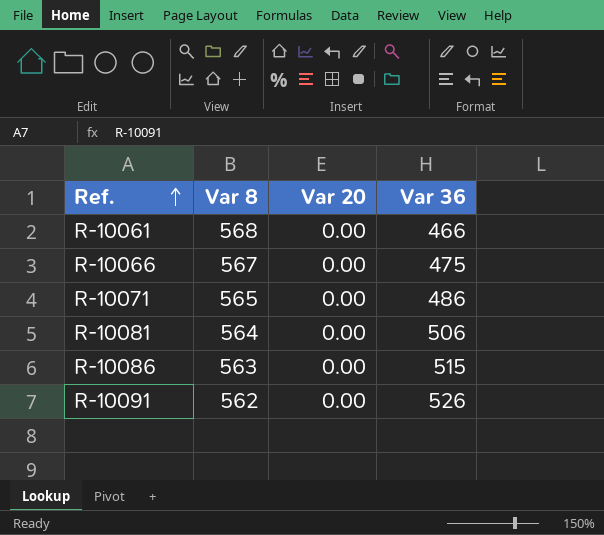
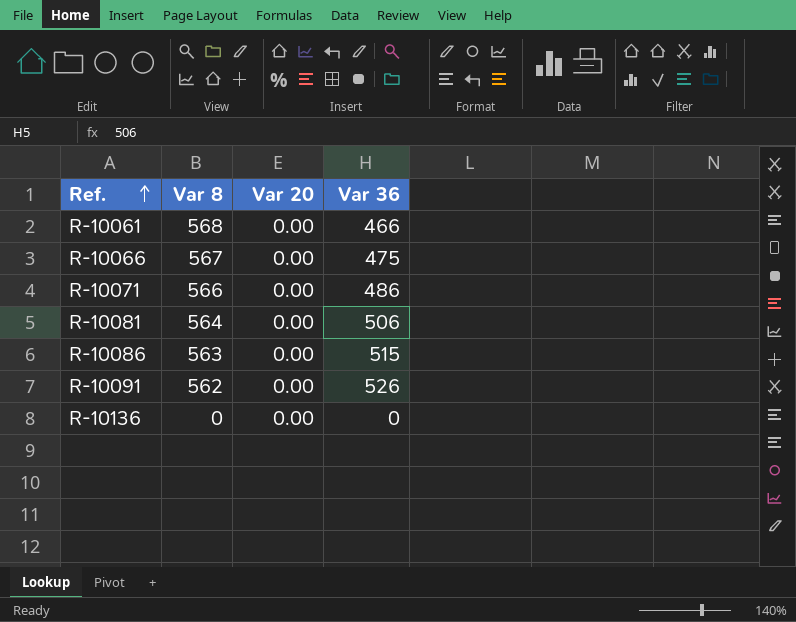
R-10071 | Var 8: 565 -> 566
row R-10136: none -> 0 | 0.00 | 0

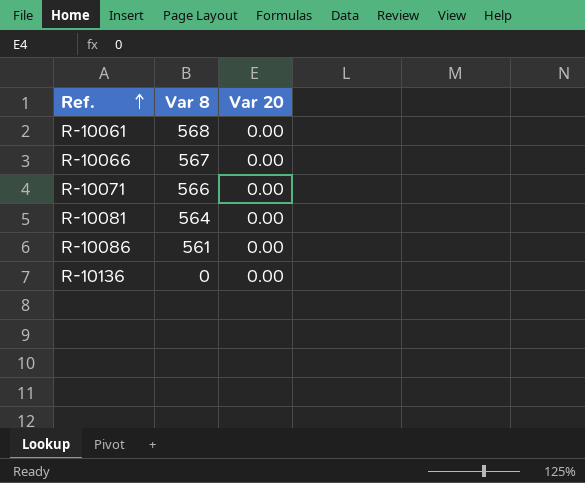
column Var 36 | position: 4 -> none
row R-10091: 562 | 0.00 | 526 -> none
R-10086 | Var 8: 563 -> 561

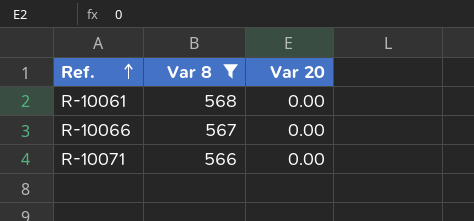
filter: none -> Var 8 >= 566

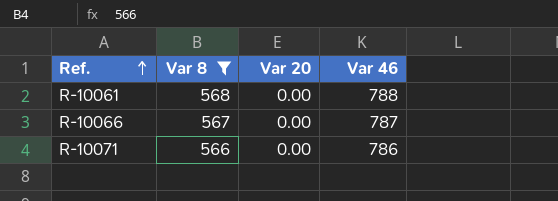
column Var 46 | position: none -> 4

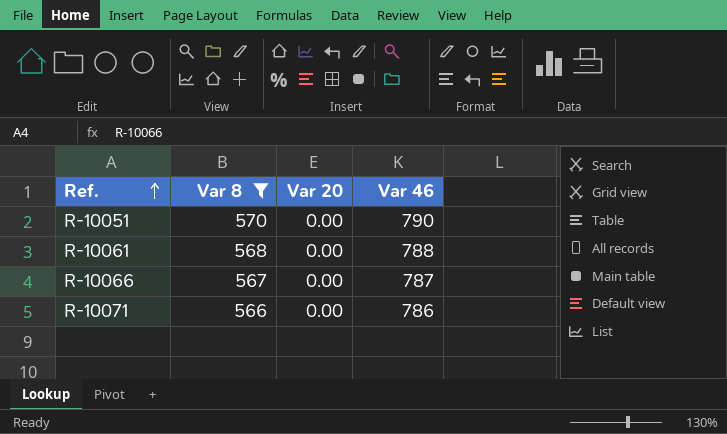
row R-10051: none -> 570 | 0.00 | 790

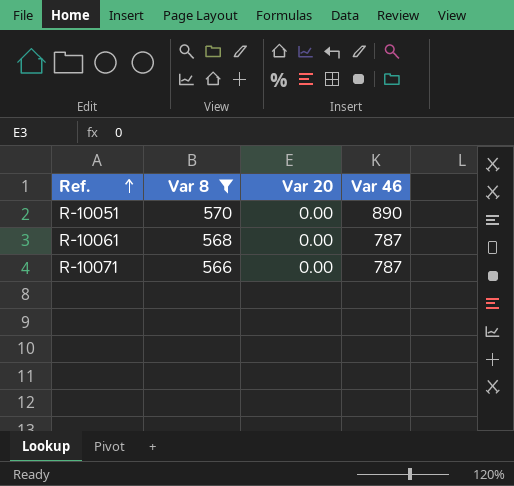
row R-10066: 567 | 0.00 | 787 -> none
R-10051 | Var 46: 790 -> 890
R-10061 | Var 46: 788 -> 787
R-10071 | Var 46: 786 -> 787

